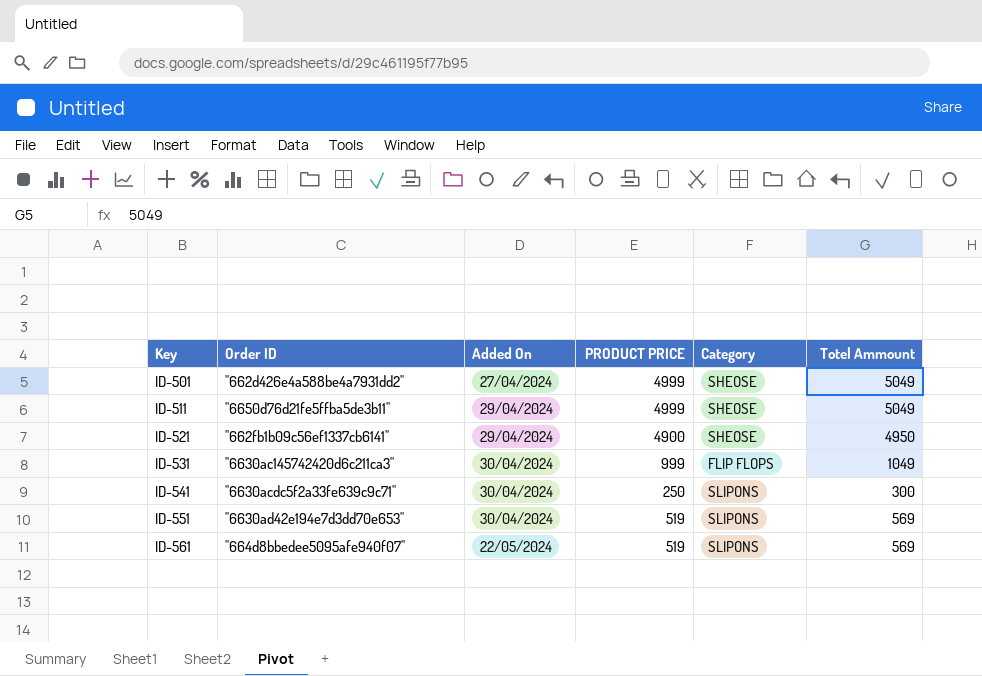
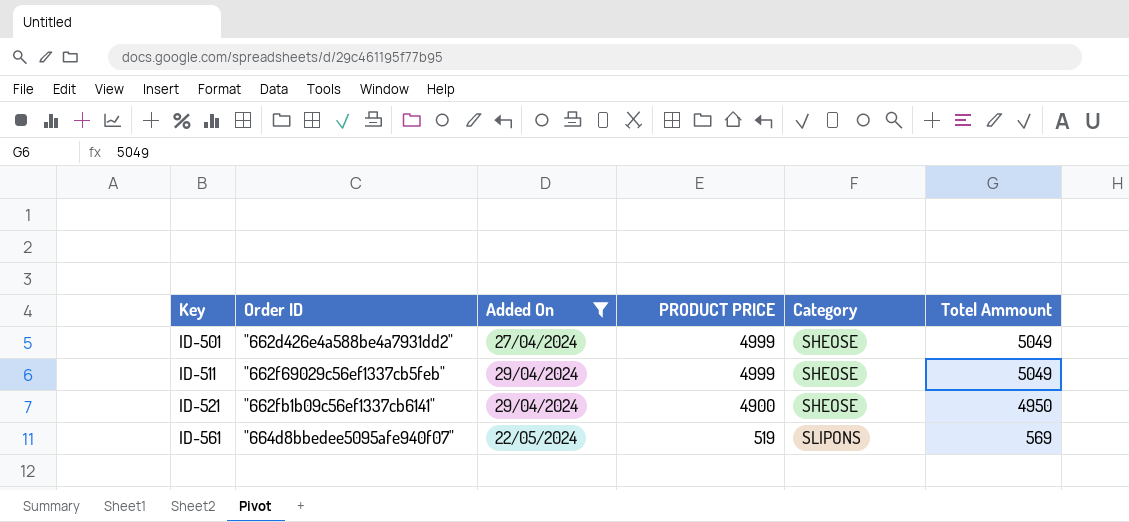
filter: none -> Added On != 30/04/2024
ID-511 | Order ID: "6650d76d21fe5ffba5de3b11" -> "662f69029c56ef1337cb5feb"

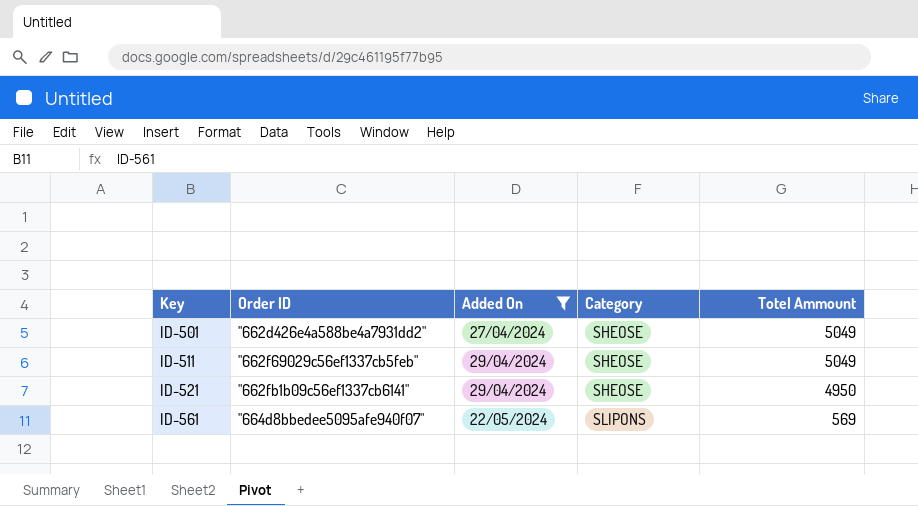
column PRODUCT PRICE | position: 4 -> none

